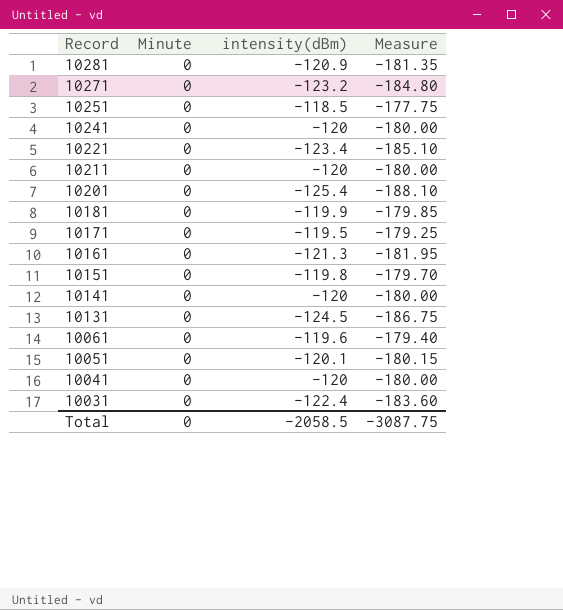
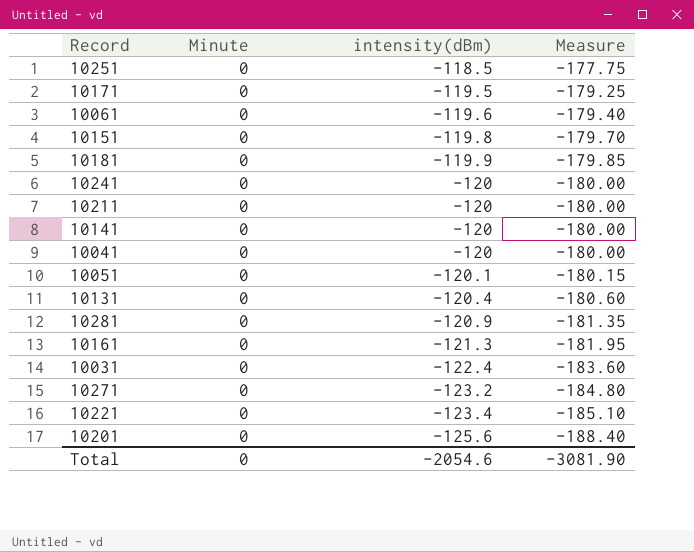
row order: Record descending -> intensity(dBm) descending
10131 | intensity(dBm): -124.5 -> -120.4
10131 | Measure: -186.75 -> -180.60
10201 | intensity(dBm): -125.4 -> -125.6
10201 | Measure: -188.10 -> -188.40
Total | intensity(dBm): -2058.5 -> -2054.6
Total | Measure: -3087.75 -> -3081.90

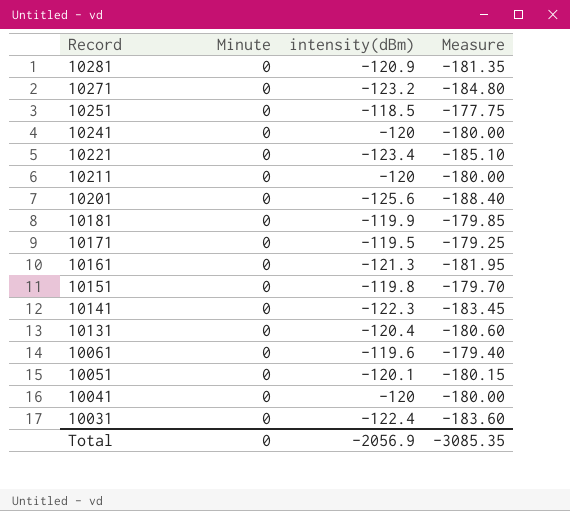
row order: intensity(dBm) descending -> Record descending
10141 | intensity(dBm): -120 -> -122.3
10141 | Measure: -180.00 -> -183.45
Total | intensity(dBm): -2054.6 -> -2056.9
Total | Measure: -3081.90 -> -3085.35

